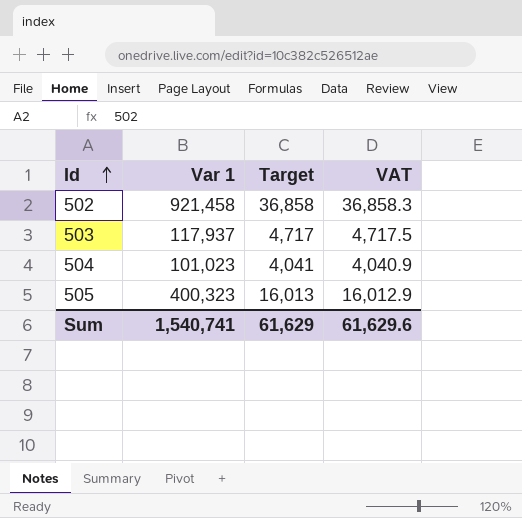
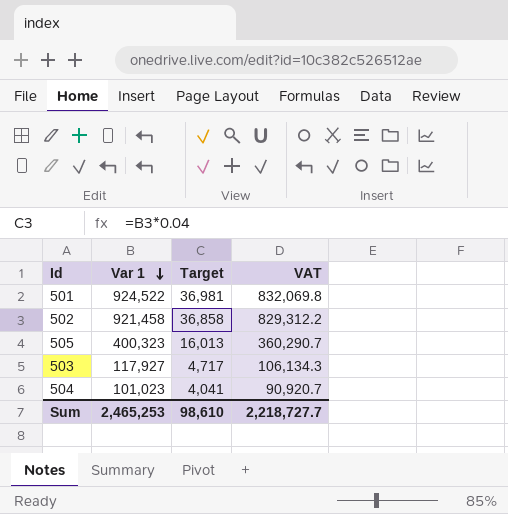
row order: Id ascending -> Var 1 descending
column VAT | formula: [Var 1] * 0.04 -> [Var 1] * 0.9
row 501: none -> 924,522 | 36,981 | 832,069.8
503 | Var 1: 117,937 -> 117,927
Sum | Var 1: 1,540,741 -> 2,465,253
Sum | Target: 61,629 -> 98,610
Sum | VAT: 61,629.6 -> 2,218,727.7

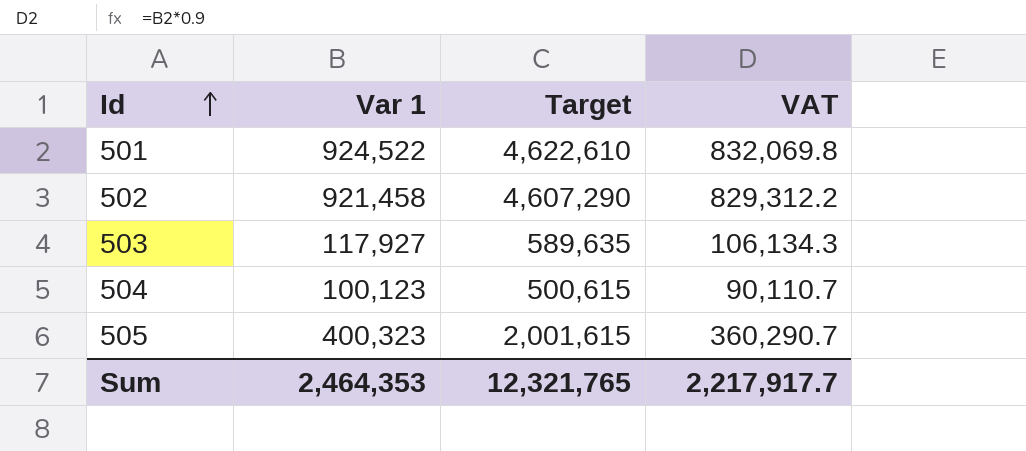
row order: Var 1 descending -> Id ascending
column Target | formula: [Var 1] * 0.04 -> [Var 1] * 5
504 | Var 1: 101,023 -> 100,123
504 | VAT: 90,920.7 -> 90,110.7
Sum | Var 1: 2,465,253 -> 2,464,353
Sum | Target: 98,610 -> 12,321,765
Sum | VAT: 2,218,727.7 -> 2,217,917.7

